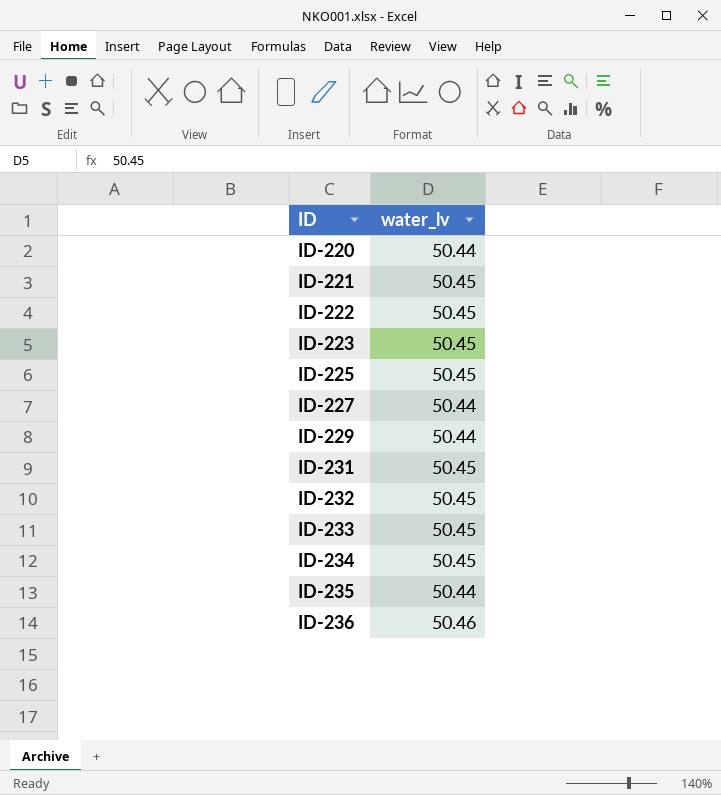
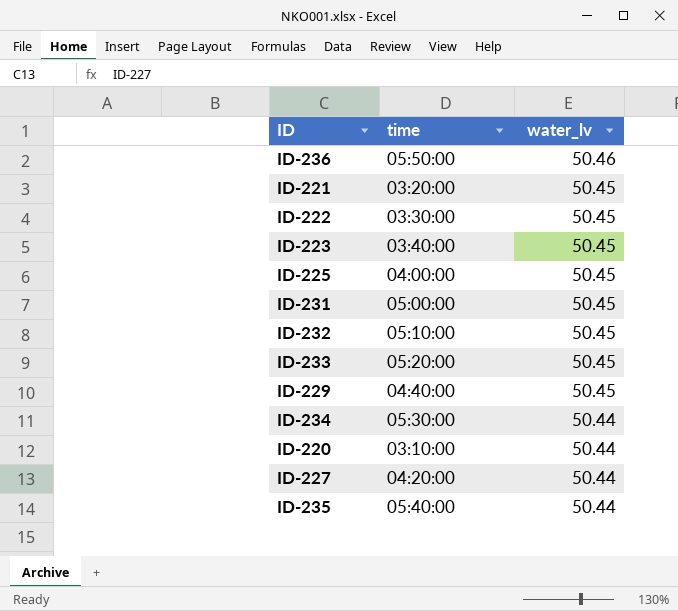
row order: ID ascending -> water_lv descending
column time | position: none -> 2
ID-229 | water_lv: 50.44 -> 50.45
ID-234 | water_lv: 50.45 -> 50.44

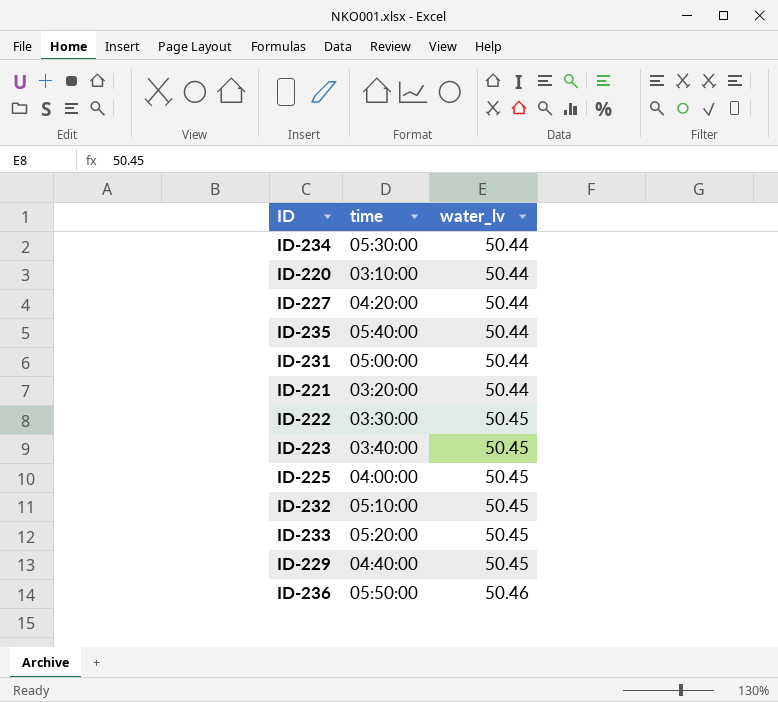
row order: water_lv descending -> water_lv ascending
ID-231 | water_lv: 50.45 -> 50.44
ID-221 | water_lv: 50.45 -> 50.44

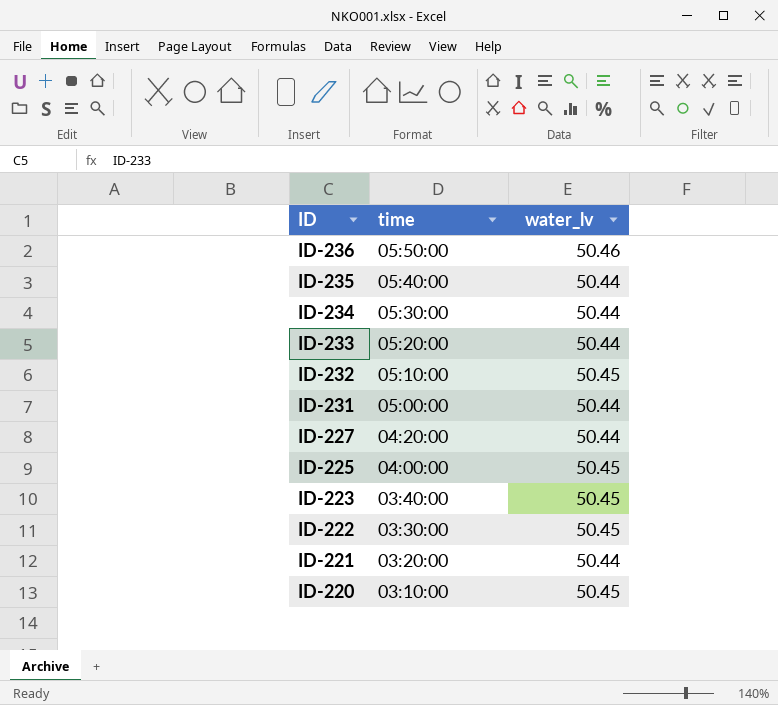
row order: water_lv ascending -> ID descending
row ID-229: 04:40:00 | 50.45 -> none
ID-233 | water_lv: 50.45 -> 50.44
ID-220 | water_lv: 50.44 -> 50.45

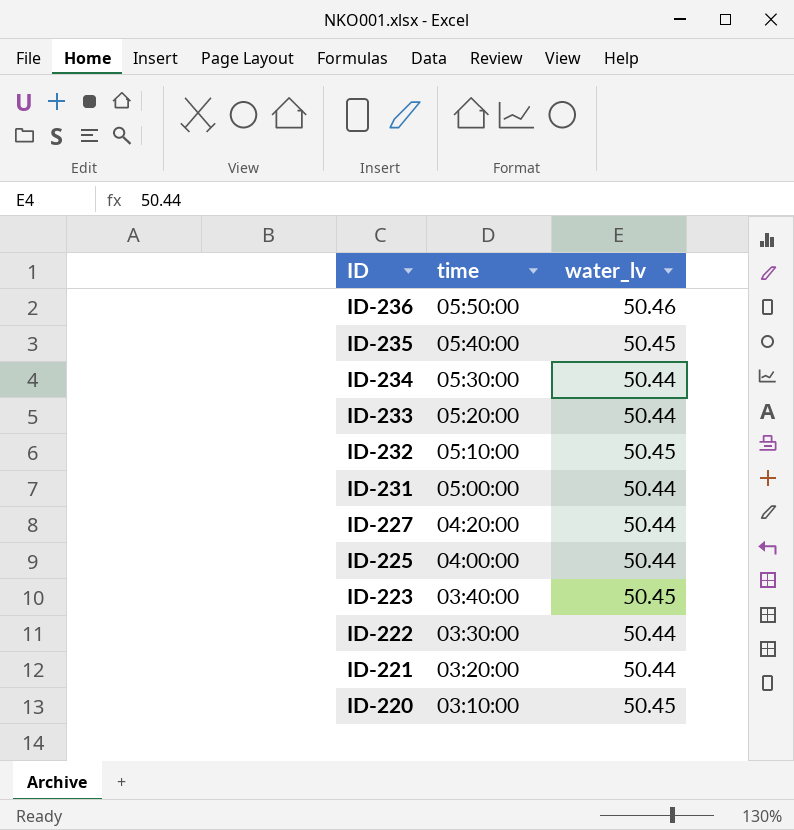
ID-235 | water_lv: 50.44 -> 50.45
ID-225 | water_lv: 50.45 -> 50.44
ID-222 | water_lv: 50.45 -> 50.44

